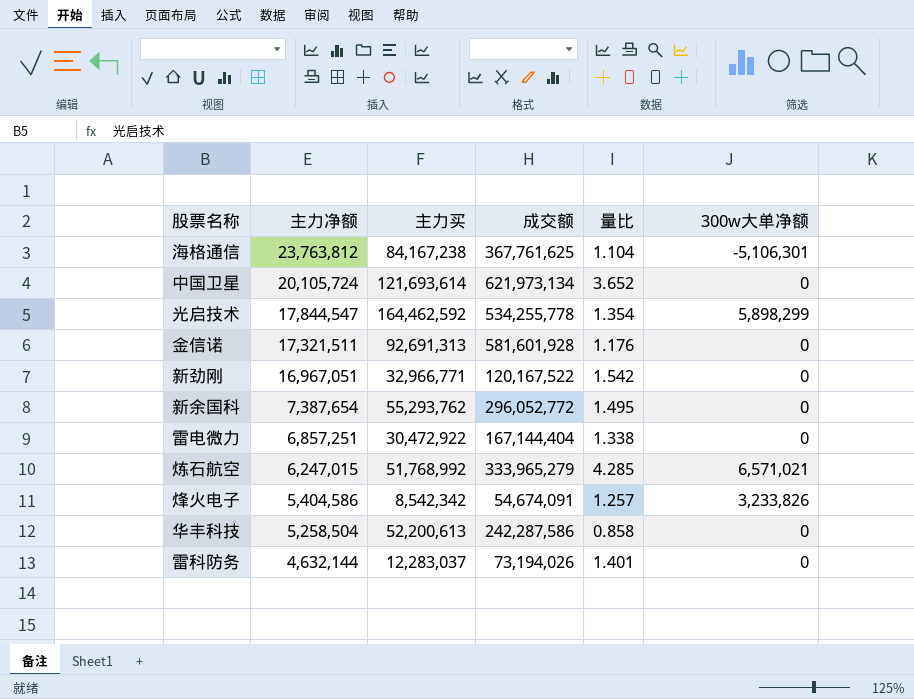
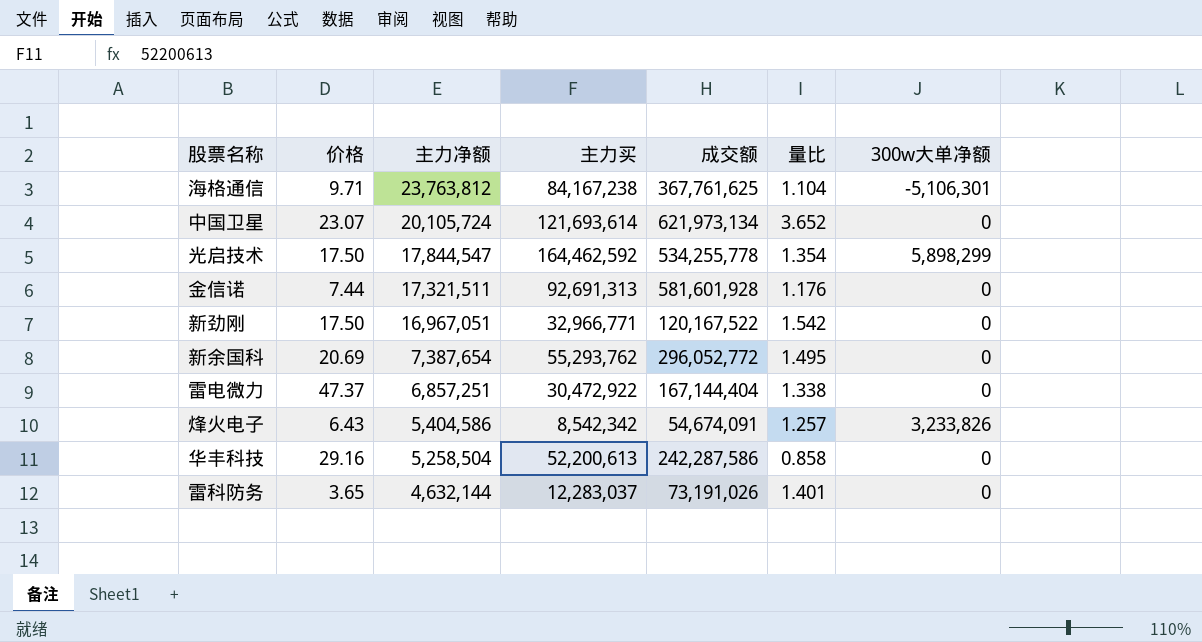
column 价格 | position: none -> 2
row 炼石航空: 6,247,015 | 51,768,992 | 333,965,279 | 4.285 | 6,571,021 -> none
雷科防务 | 成交额: 73,194,026 -> 73,191,026

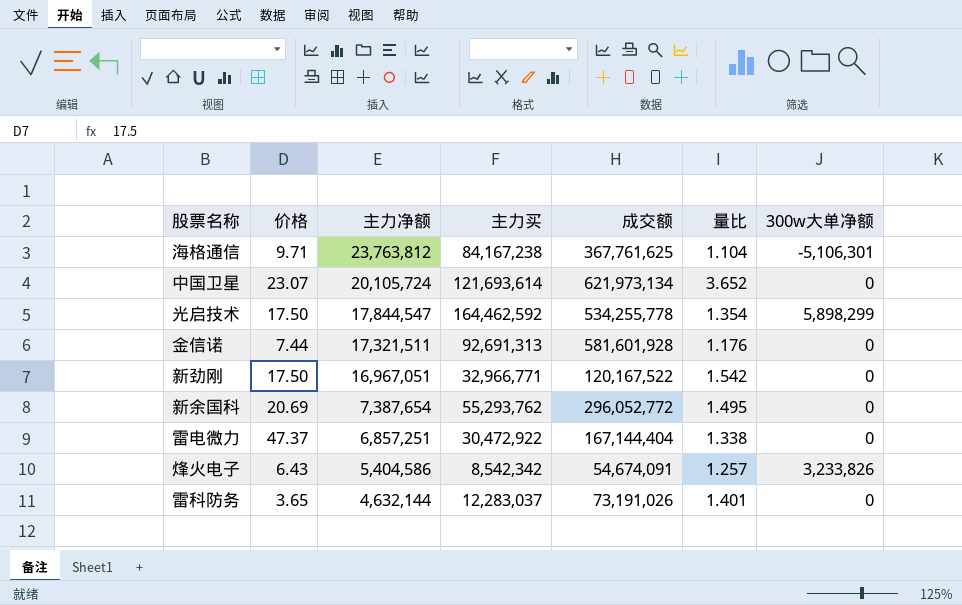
row 华丰科技: 29.16 | 5,258,504 | 52,200,613 | 242,287,586 | 0.858 | 0 -> none

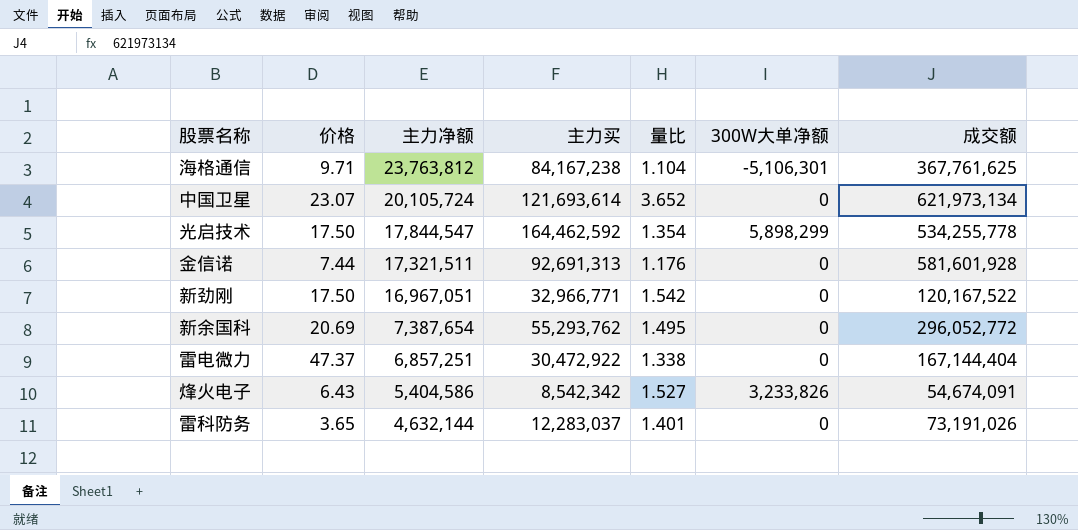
column name: 300w大单净额 -> 300W大单净额
column 成交额 | position: 5 -> 7
烽火电子 | 量比: 1.257 -> 1.527

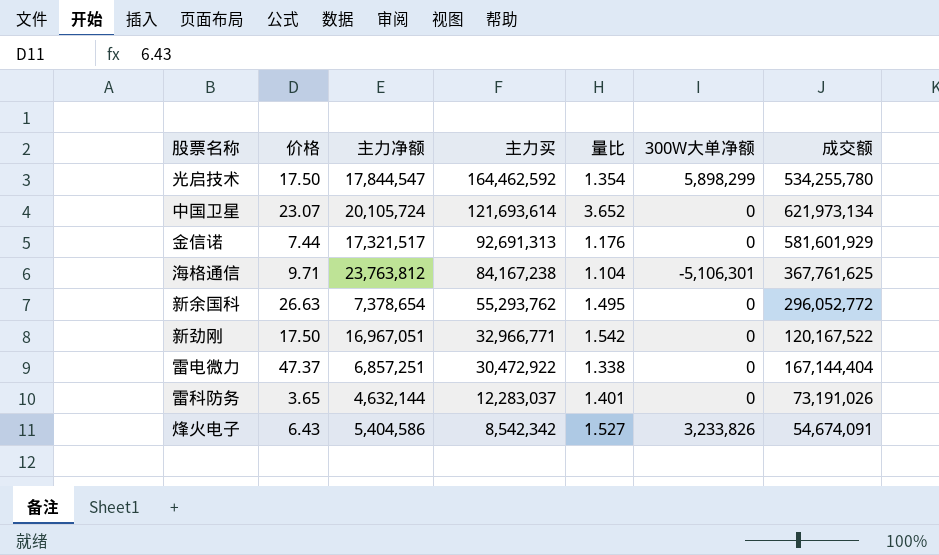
row order: 主力净额 descending -> 主力买 descending
光启技术 | 成交额: 534,255,778 -> 534,255,780
金信诺 | 主力净额: 17,321,511 -> 17,321,517
金信诺 | 成交额: 581,601,928 -> 581,601,929
新余国科 | 价格: 20.69 -> 26.63
新余国科 | 主力净额: 7,387,654 -> 7,378,654

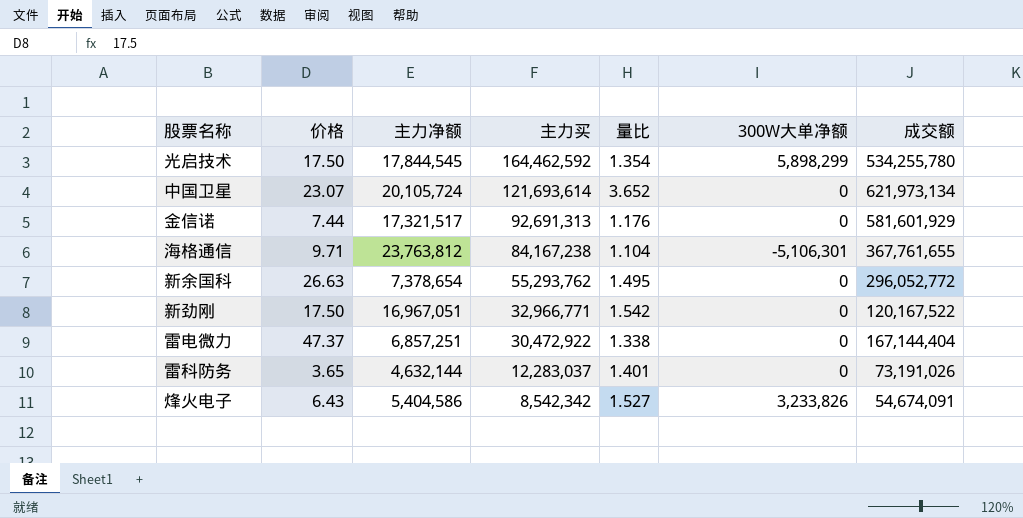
光启技术 | 主力净额: 17,844,547 -> 17,844,545
海格通信 | 成交额: 367,761,625 -> 367,761,655

